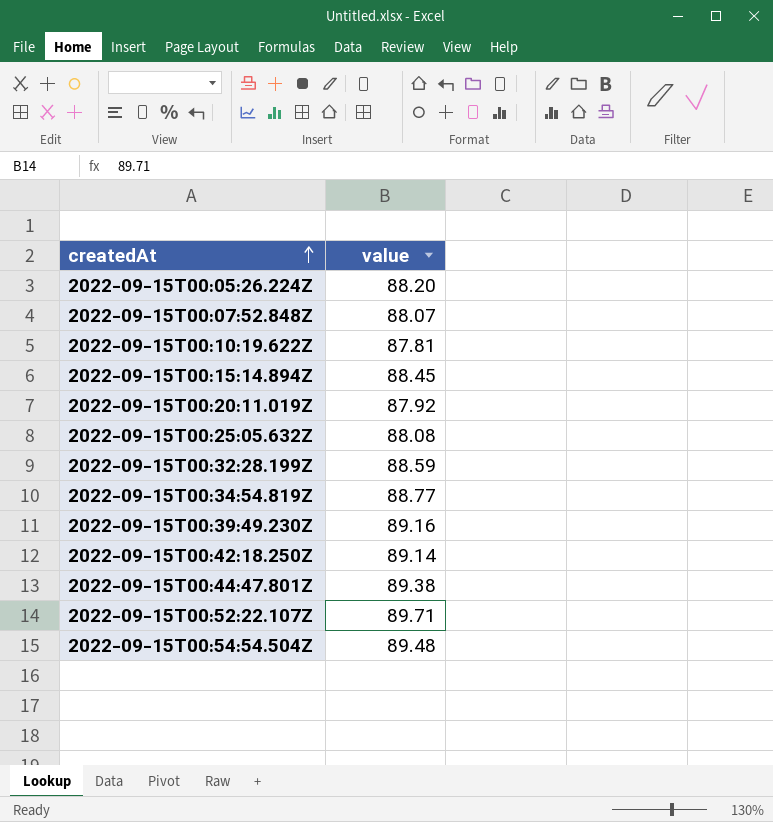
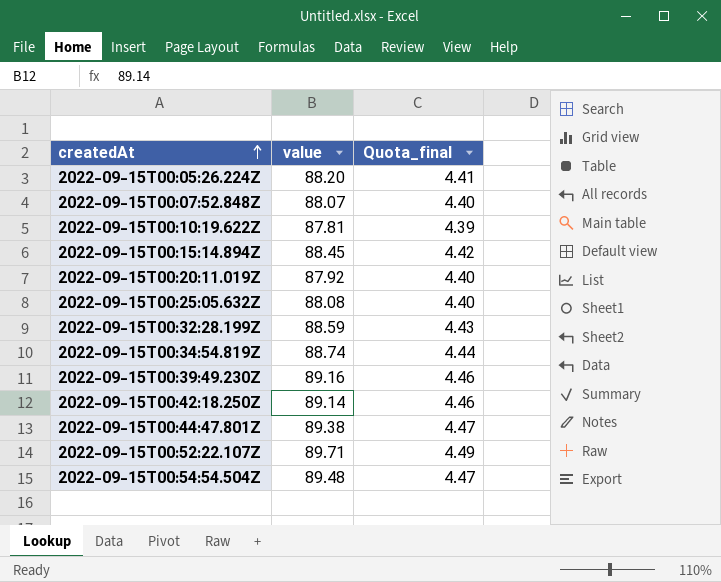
column Quota_final | formula: none -> [value] * 0.05
2022-09-15T00:34:54.819Z | value: 88.77 -> 88.74

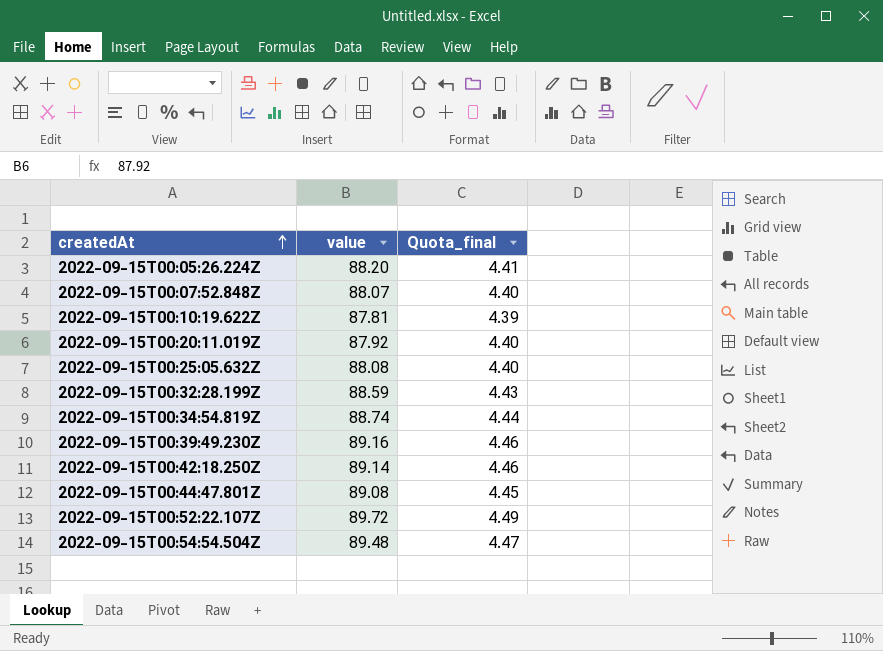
row 2022-09-15T00:15:14.894Z: 88.45 | 4.42 -> none
2022-09-15T00:44:47.801Z | value: 89.38 -> 89.08
2022-09-15T00:44:47.801Z | Quota_final: 4.47 -> 4.45
2022-09-15T00:52:22.107Z | value: 89.71 -> 89.72

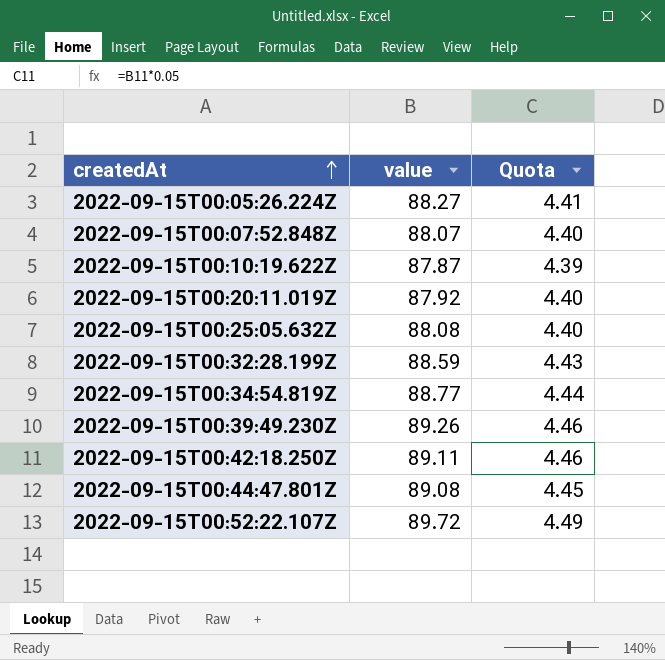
column name: Quota_final -> Quota
row 2022-09-15T00:54:54.504Z: 89.48 | 4.47 -> none
2022-09-15T00:05:26.224Z | value: 88.20 -> 88.27
2022-09-15T00:10:19.622Z | value: 87.81 -> 87.87
2022-09-15T00:34:54.819Z | value: 88.74 -> 88.77
2022-09-15T00:39:49.230Z | value: 89.16 -> 89.26
2022-09-15T00:42:18.250Z | value: 89.14 -> 89.11

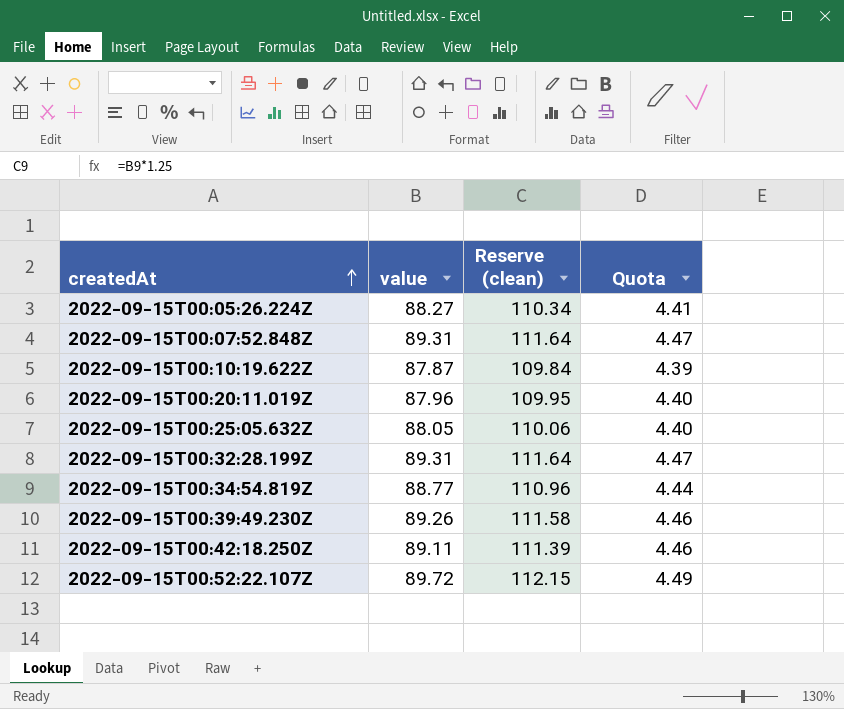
column Reserve (clean) | formula: none -> [value] * 1.25
row 2022-09-15T00:44:47.801Z: 89.08 | 4.45 -> none
2022-09-15T00:07:52.848Z | value: 88.07 -> 89.31
2022-09-15T00:07:52.848Z | Quota: 4.40 -> 4.47
2022-09-15T00:20:11.019Z | value: 87.92 -> 87.96
2022-09-15T00:25:05.632Z | value: 88.08 -> 88.05
2022-09-15T00:32:28.199Z | value: 88.59 -> 89.31
2022-09-15T00:32:28.199Z | Quota: 4.43 -> 4.47

